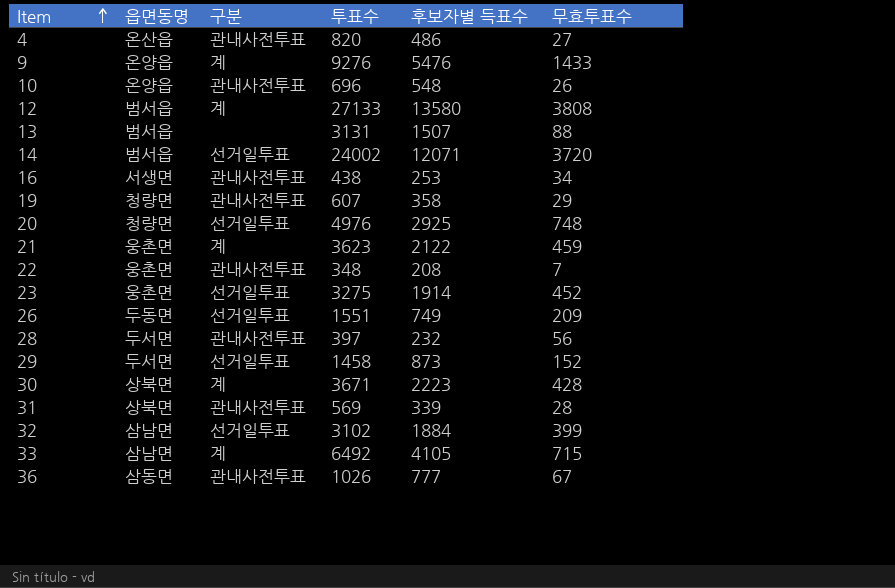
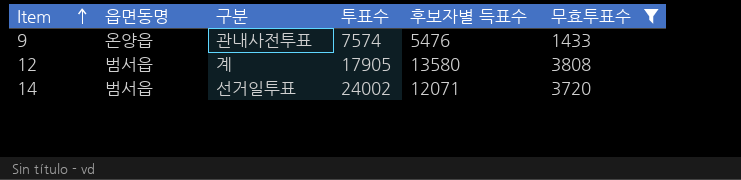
filter: none -> 무효투표수 >= 1433
9 | 구분: 계 -> 관내사전투표
9 | 투표수: 9276 -> 7574
12 | 투표수: 27133 -> 17905

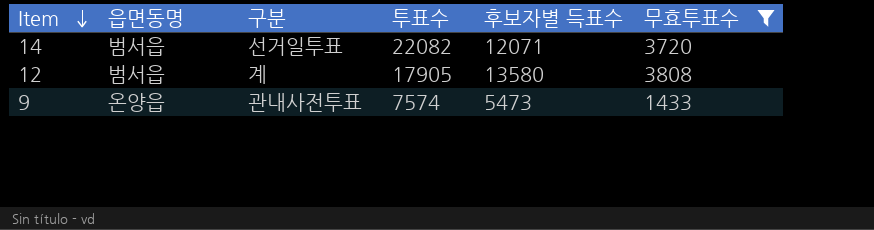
row order: Item ascending -> Item descending
14 | 투표수: 24002 -> 22082
9 | 후보자별 득표수: 5476 -> 5473

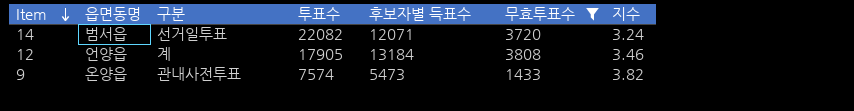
column 지수 | formula: none -> [후보자별 득표수] / [무효투표수]
12 | 읍면동명: 범서읍 -> 언양읍
12 | 후보자별 득표수: 13580 -> 13184

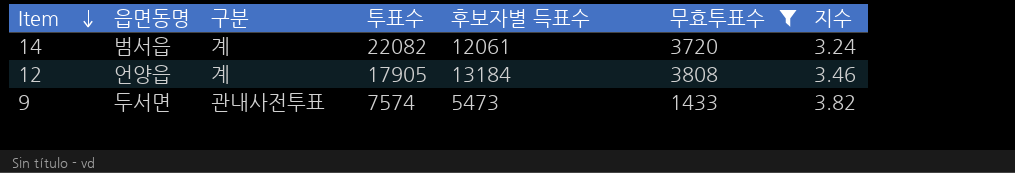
14 | 구분: 선거일투표 -> 계
14 | 후보자별 득표수: 12071 -> 12061
9 | 읍면동명: 온양읍 -> 두서면

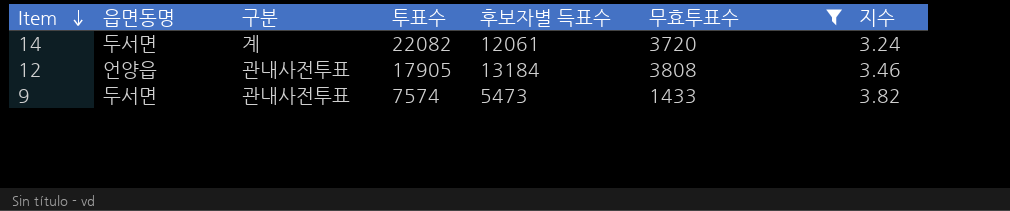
14 | 읍면동명: 범서읍 -> 두서면
12 | 구분: 계 -> 관내사전투표

